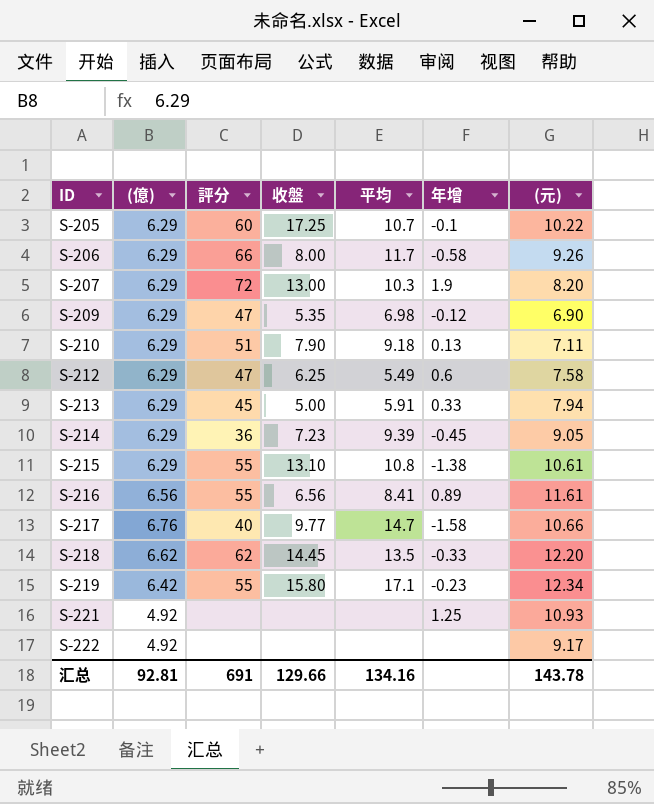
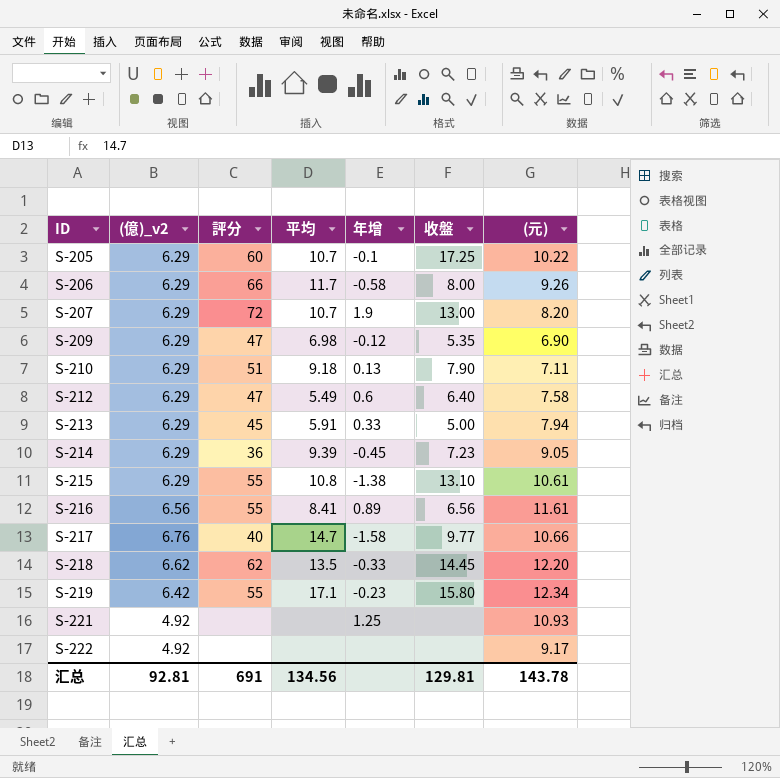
column name: (億) -> (億)_v2
column 收盤 | position: 4 -> 6
S-207 | 平均: 10.3 -> 10.7
S-212 | 收盤: 6.25 -> 6.40
汇总 | 平均: 134.16 -> 134.56
汇总 | 收盤: 129.66 -> 129.81

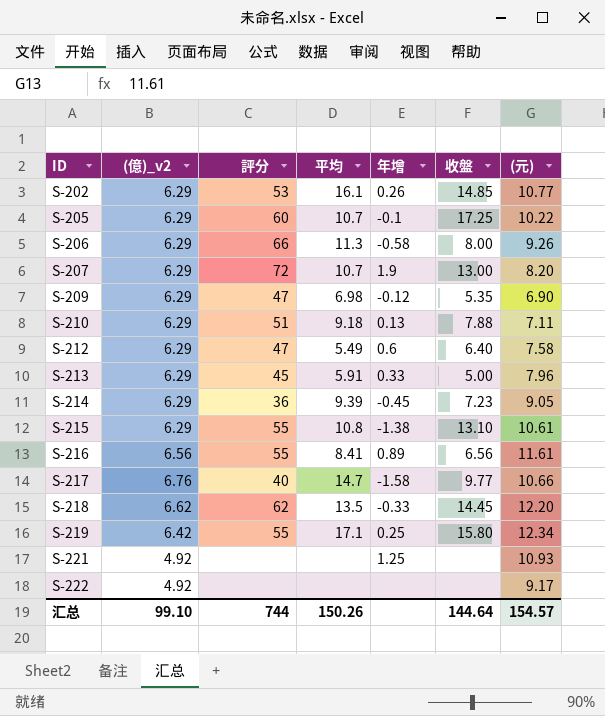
row S-202: none -> 6.29 | 53 | 16.1 | 0.26 | 14.85 | 10.77
S-206 | 平均: 11.7 -> 11.3
S-210 | 收盤: 7.90 -> 7.88
S-213 | (元): 7.94 -> 7.96
S-219 | 年增: -0.23 -> 0.25
汇总 | (億)_v2: 92.81 -> 99.10
汇总 | 評分: 691 -> 744
汇总 | 平均: 134.56 -> 150.26
汇总 | 收盤: 129.81 -> 144.64
汇总 | (元): 143.78 -> 154.57

